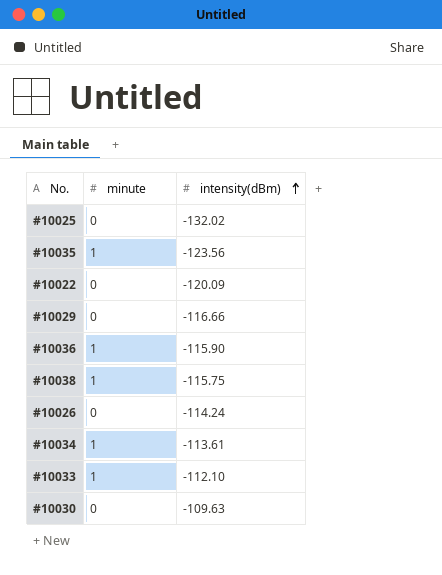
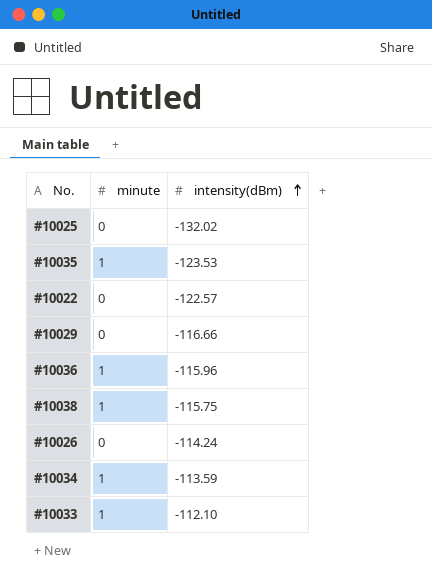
row #10030: 0 | -109.63 -> none
#10035 | intensity(dBm): -123.56 -> -123.53
#10022 | intensity(dBm): -120.09 -> -122.57
#10036 | intensity(dBm): -115.90 -> -115.96
#10034 | intensity(dBm): -113.61 -> -113.59

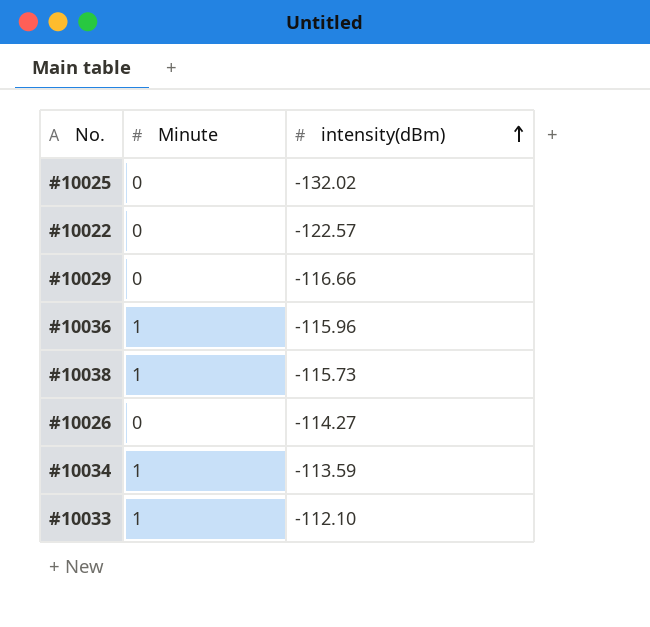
column name: minute -> Minute
row #10035: 1 | -123.53 -> none
#10038 | intensity(dBm): -115.75 -> -115.73
#10026 | intensity(dBm): -114.24 -> -114.27

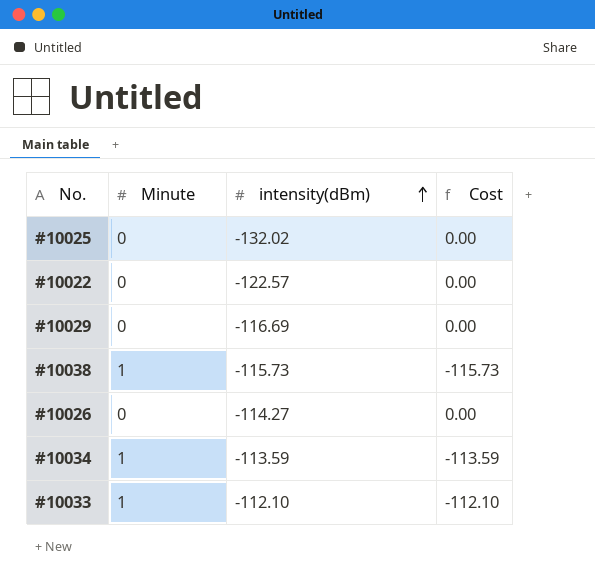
column Cost | formula: none -> [Minute] * [intensity(dBm)]
row #10036: 1 | -115.96 -> none
#10029 | intensity(dBm): -116.66 -> -116.69

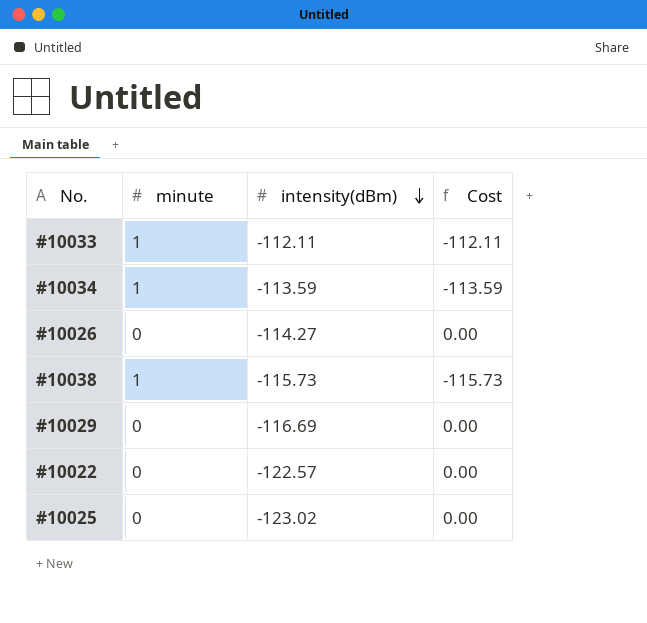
row order: intensity(dBm) ascending -> intensity(dBm) descending
column name: Minute -> minute
#10033 | intensity(dBm): -112.10 -> -112.11
#10033 | Cost: -112.10 -> -112.11
#10025 | intensity(dBm): -132.02 -> -123.02

